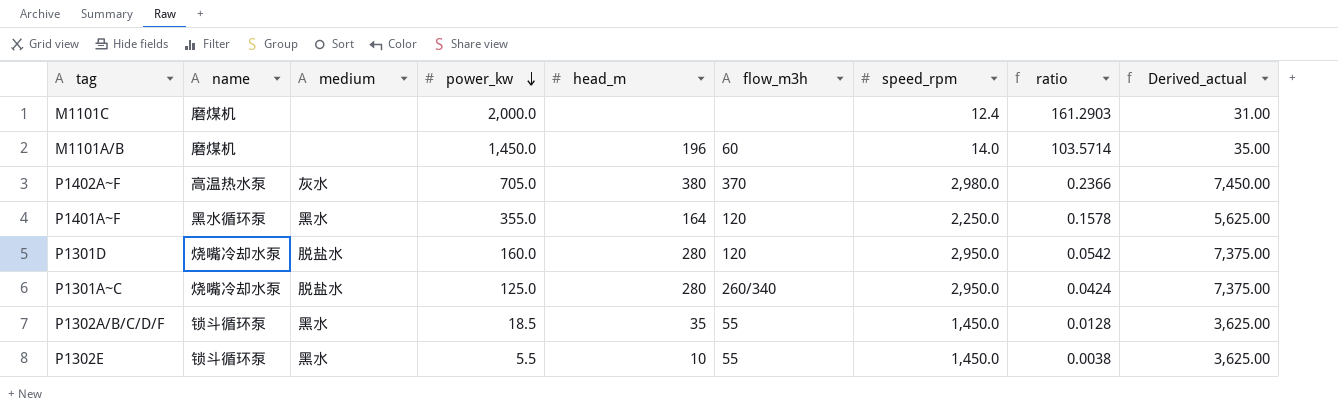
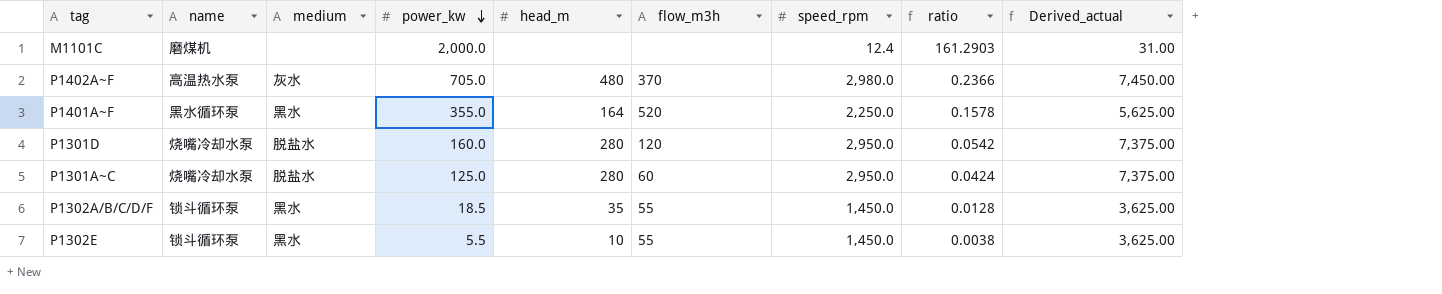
row M1101A/B: 磨煤机 | none | 1,450.0 | 196 | 60 | 14.0 | 103.5714 | 35.00 -> none
P1402A~F | head_m: 380 -> 480
P1401A~F | flow_m3h: 120 -> 520
P1301A~C | flow_m3h: 260/340 -> 60

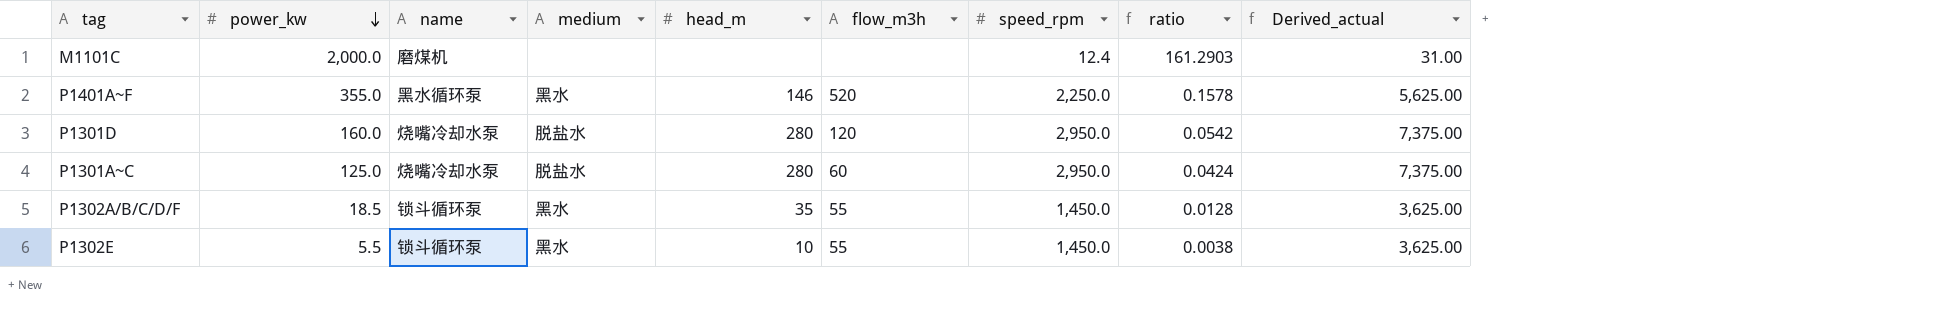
column power_kw | position: 4 -> 2
row P1402A~F: 高温热水泵 | 灰水 | 705.0 | 480 | 370 | 2,980.0 | 0.2366 | 7,450.00 -> none
P1401A~F | head_m: 164 -> 146

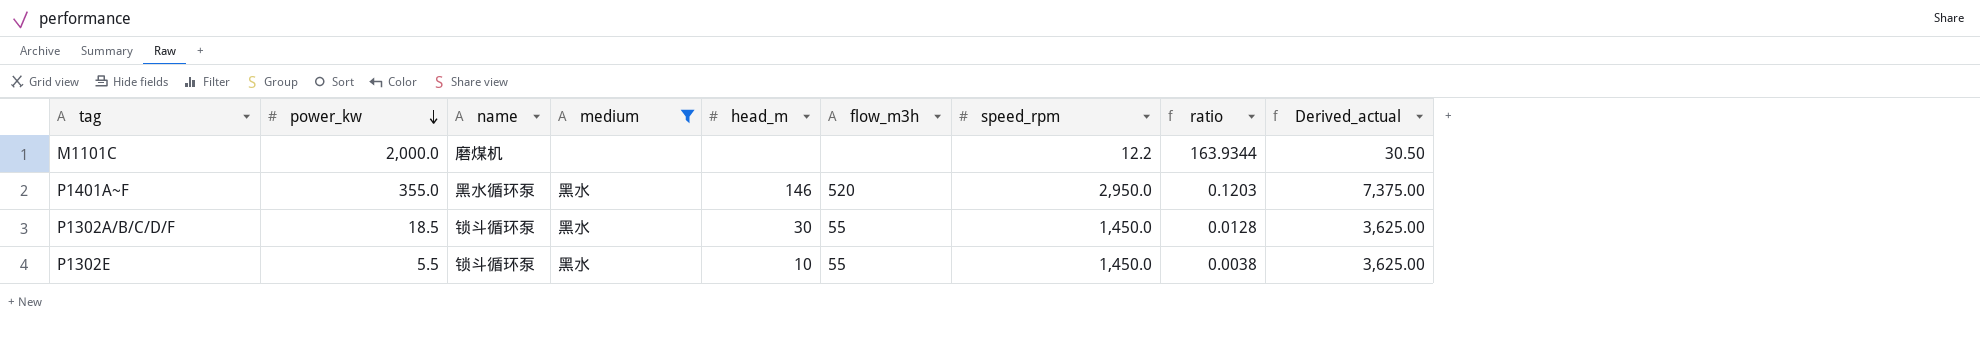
filter: none -> medium != 脱盐水
M1101C | speed_rpm: 12.4 -> 12.2
M1101C | ratio: 161.2903 -> 163.9344
M1101C | Derived_actual: 31.00 -> 30.50
P1401A~F | speed_rpm: 2,250.0 -> 2,950.0
P1401A~F | ratio: 0.1578 -> 0.1203
P1401A~F | Derived_actual: 5,625.00 -> 7,375.00
P1302A/B/C/D/F | head_m: 35 -> 30

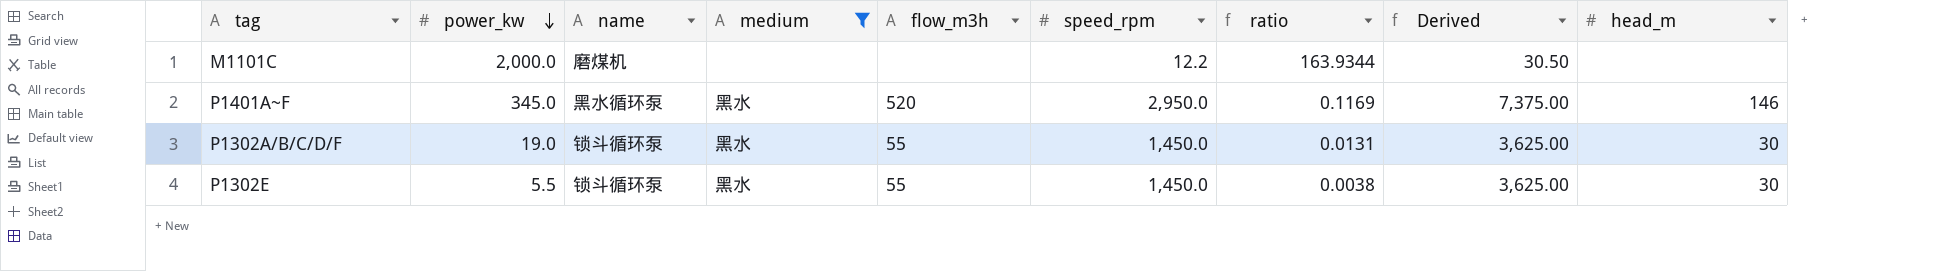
column name: Derived_actual -> Derived
column head_m | position: 5 -> 9
P1401A~F | power_kw: 355.0 -> 345.0
P1401A~F | ratio: 0.1203 -> 0.1169
P1302A/B/C/D/F | power_kw: 18.5 -> 19.0
P1302A/B/C/D/F | ratio: 0.0128 -> 0.0131
P1302E | head_m: 10 -> 30

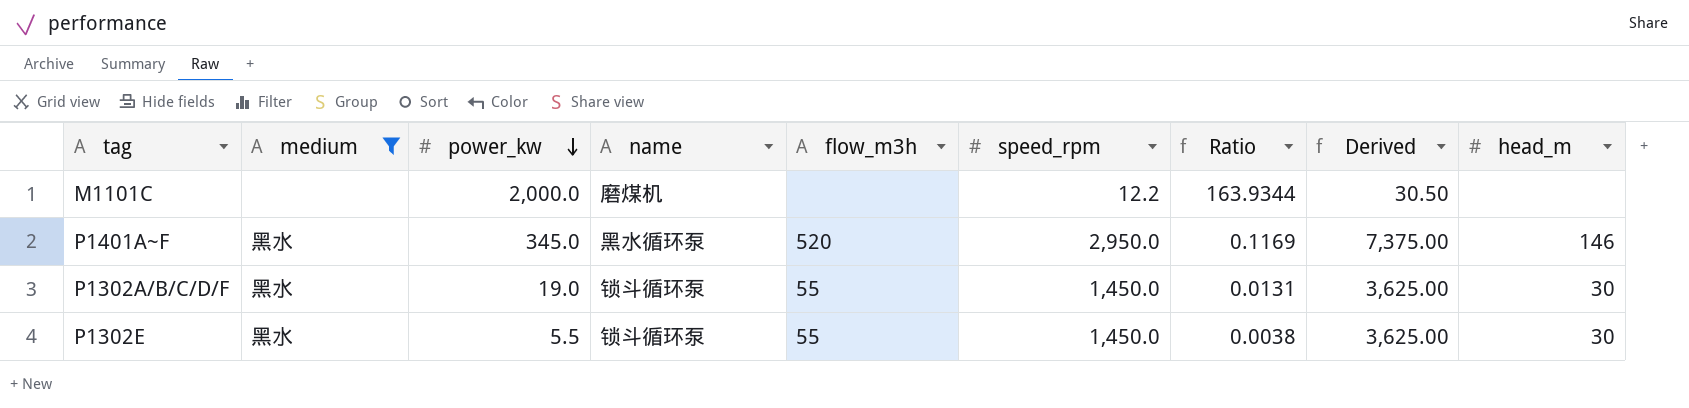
column medium | position: 4 -> 2
column name: ratio -> Ratio

